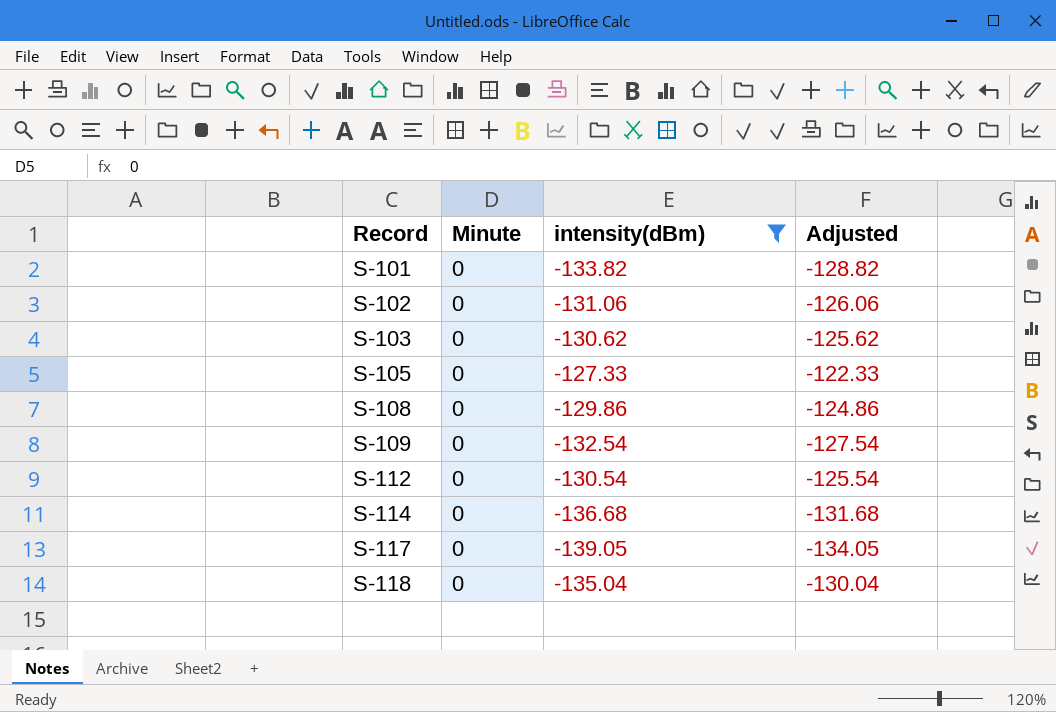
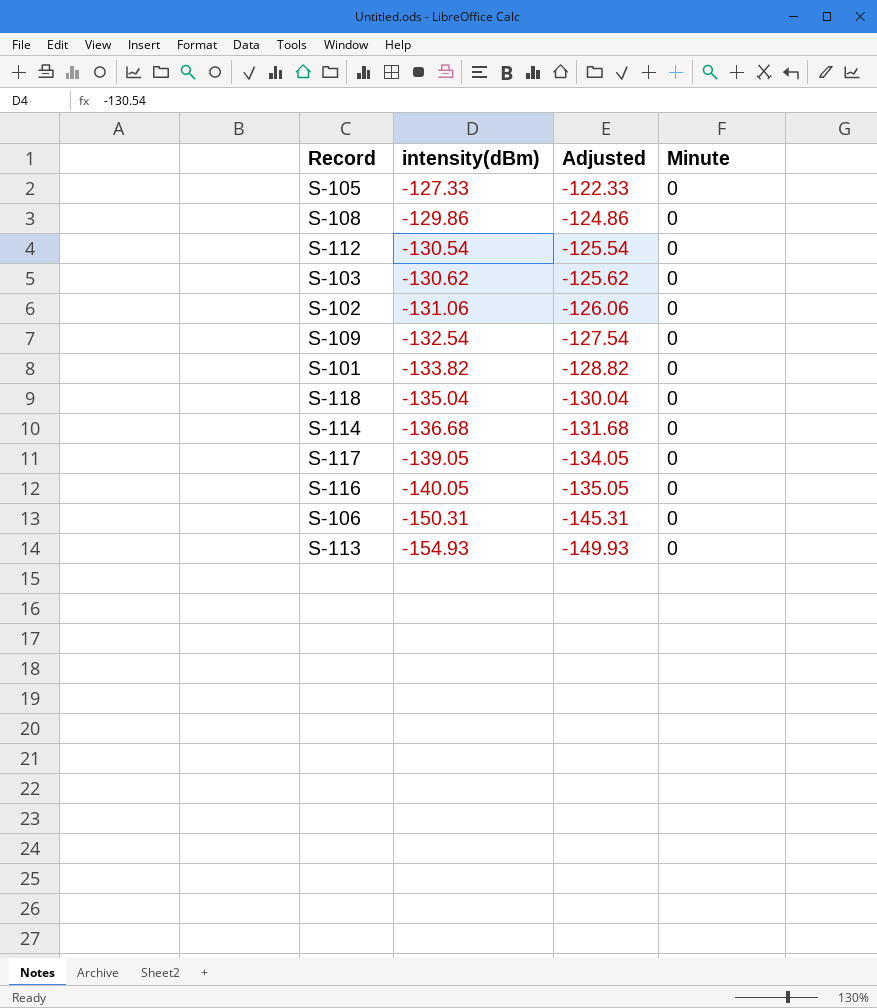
filter: intensity(dBm) >= -139.05 -> none
row order: Record ascending -> intensity(dBm) descending
column Minute | position: 2 -> 4

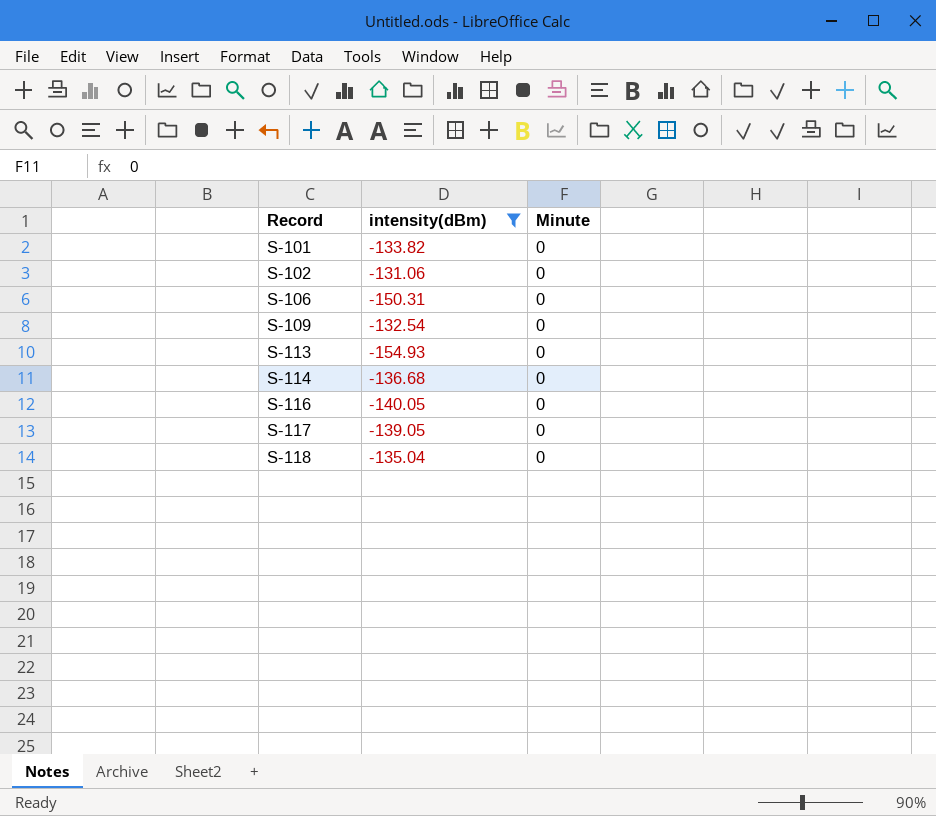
filter: none -> intensity(dBm) <= -131.06
row order: intensity(dBm) descending -> Record ascending
column Adjusted | formula: [intensity(dBm)] + 5 -> none

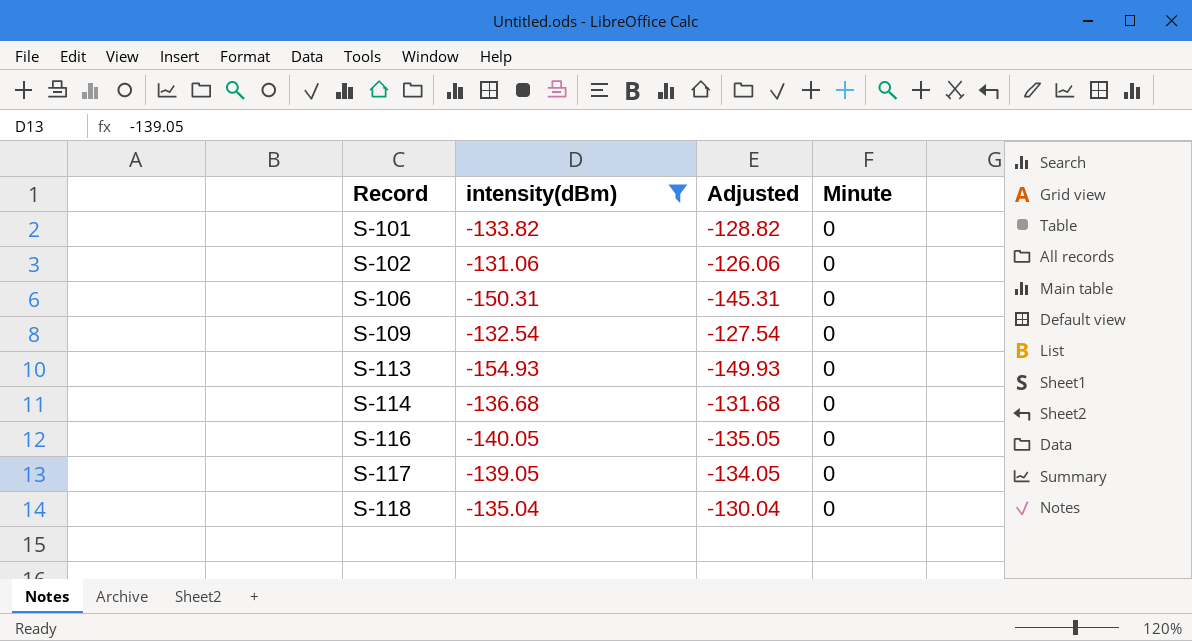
column Adjusted | formula: none -> [intensity(dBm)] + 5

